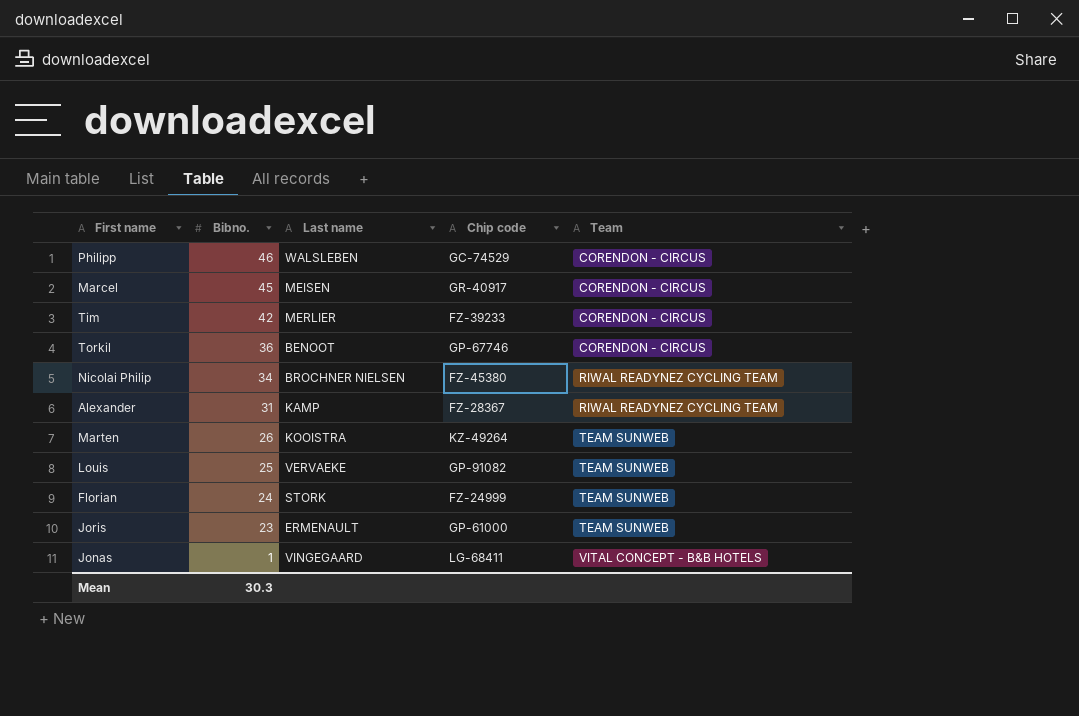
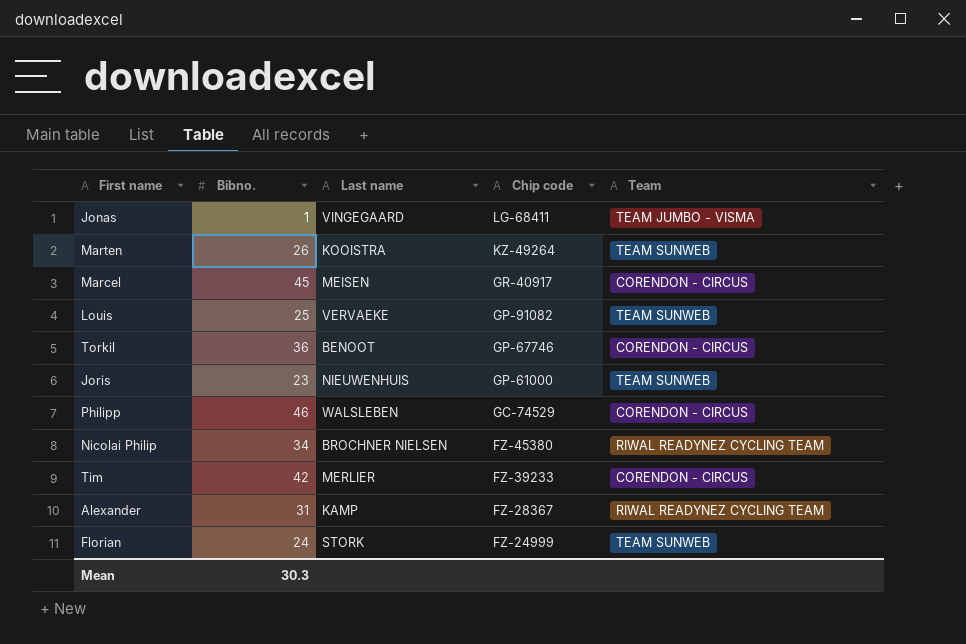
row order: Bibno. descending -> Chip code descending
Jonas | Team: VITAL CONCEPT - B&B HOTELS -> TEAM JUMBO - VISMA
Joris | Last name: ERMENAULT -> NIEUWENHUIS

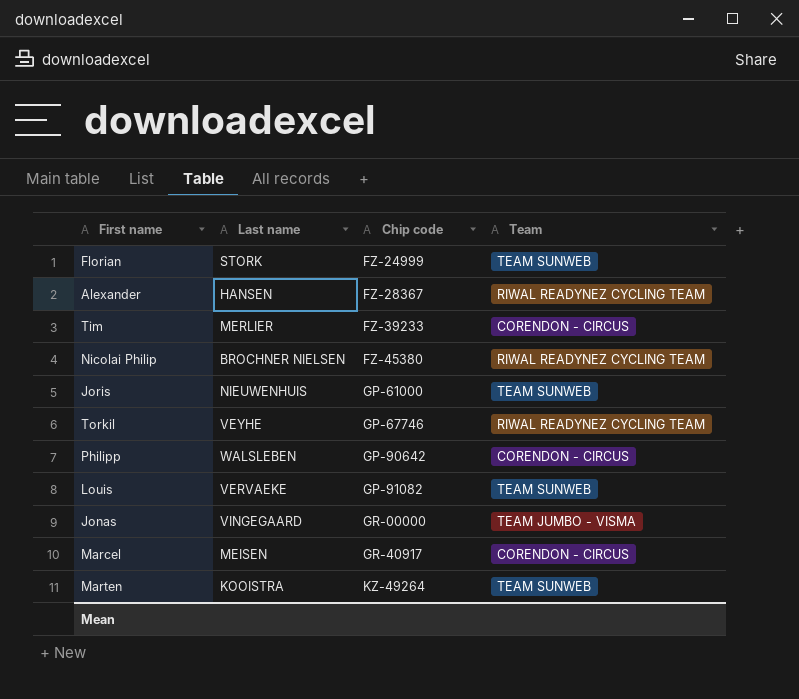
row order: Chip code descending -> Chip code ascending
column Bibno. | position: 2 -> none
Alexander | Last name: KAMP -> HANSEN
Torkil | Last name: BENOOT -> VEYHE
Torkil | Team: CORENDON - CIRCUS -> RIWAL READYNEZ CYCLING TEAM
Philipp | Chip code: GC-74529 -> GP-90642
Jonas | Chip code: LG-68411 -> GR-00000

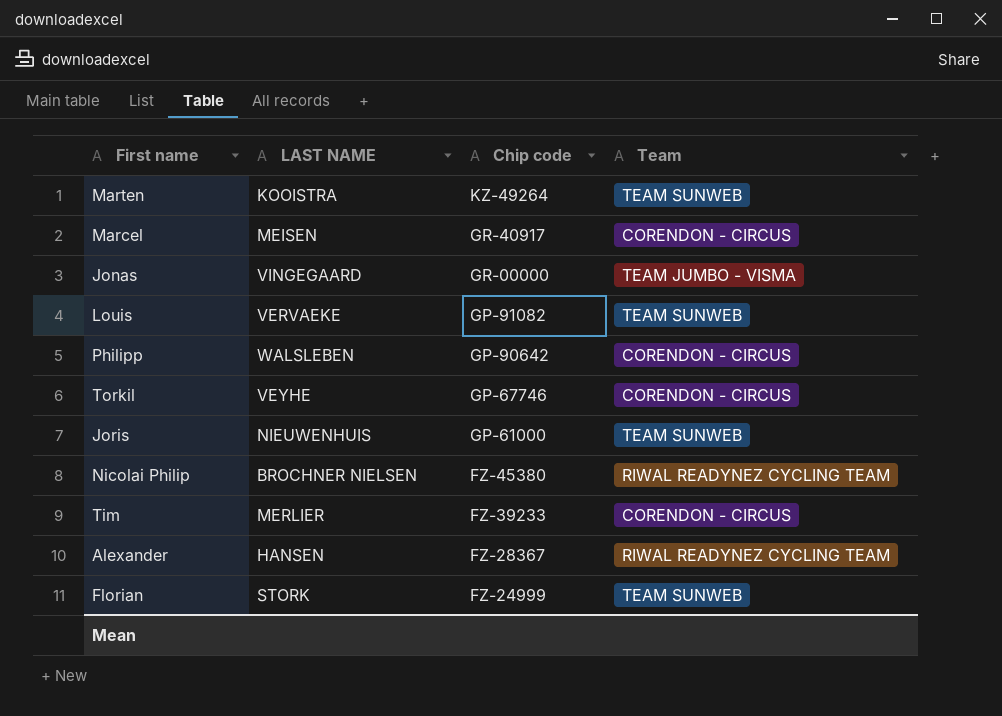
row order: Chip code ascending -> Chip code descending
column name: Last name -> LAST NAME
Torkil | Team: RIWAL READYNEZ CYCLING TEAM -> CORENDON - CIRCUS

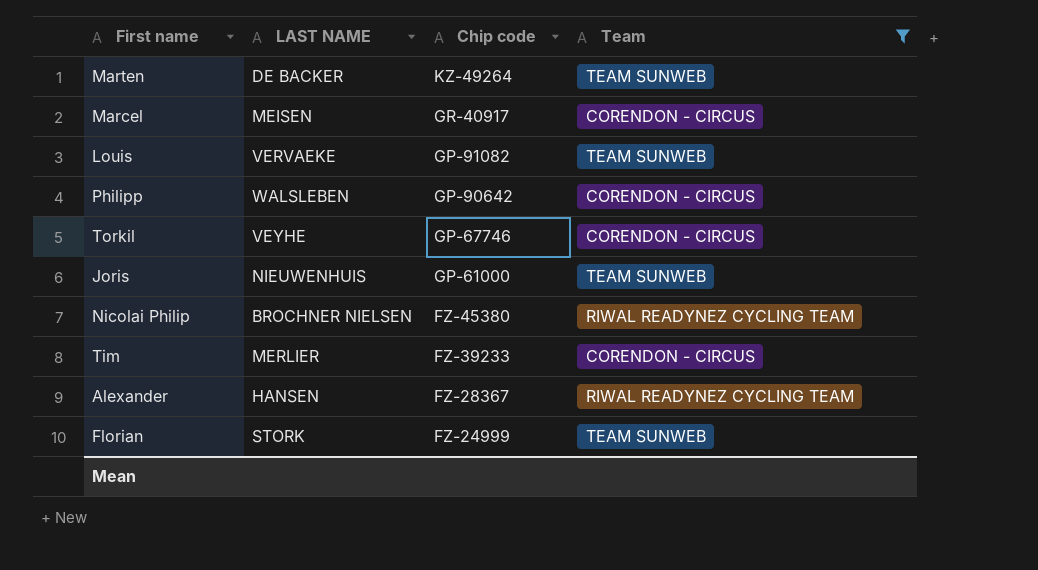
filter: none -> Team != TEAM JUMBO - VISMA
Marten | LAST NAME: KOOISTRA -> DE BACKER

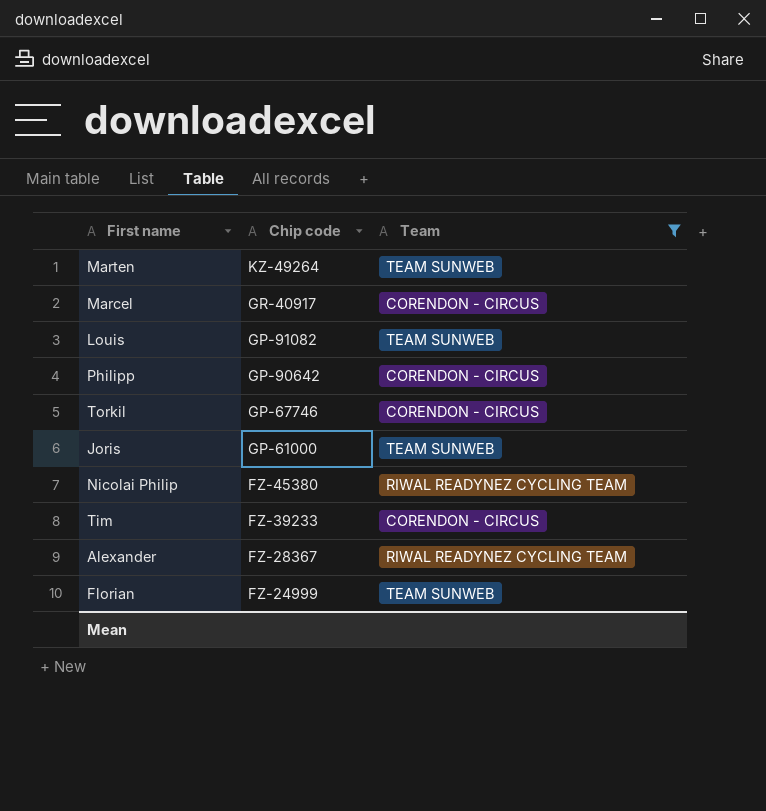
column LAST NAME | position: 2 -> none

